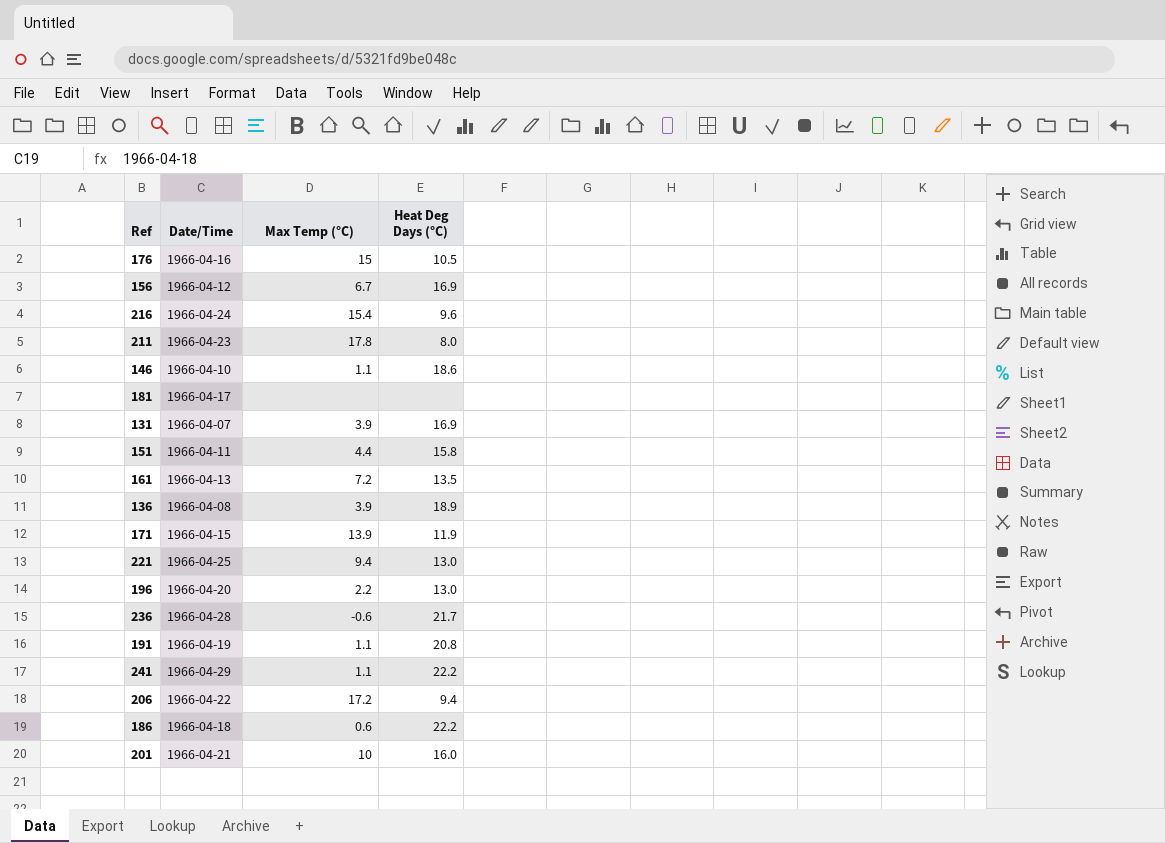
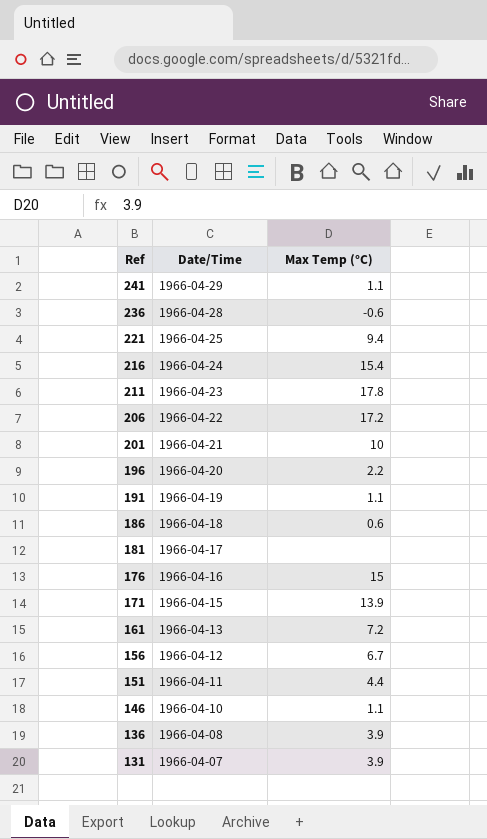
row order: none -> Ref descending
column Heat Deg Days (°C) | position: 4 -> none

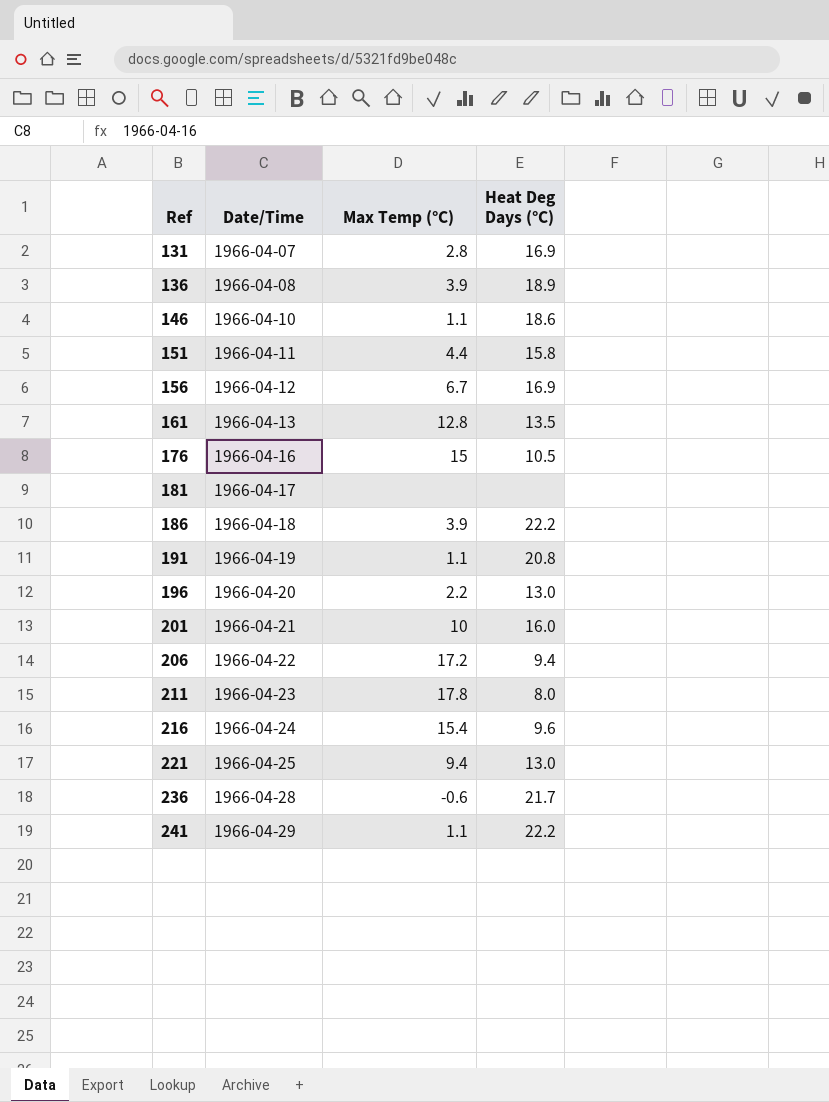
row order: Ref descending -> Ref ascending
column Heat Deg Days (°C) | position: none -> 4
row 171: 1966-04-15 | 13.9 -> none
131 | Max Temp (°C): 3.9 -> 2.8
161 | Max Temp (°C): 7.2 -> 12.8
186 | Max Temp (°C): 0.6 -> 3.9

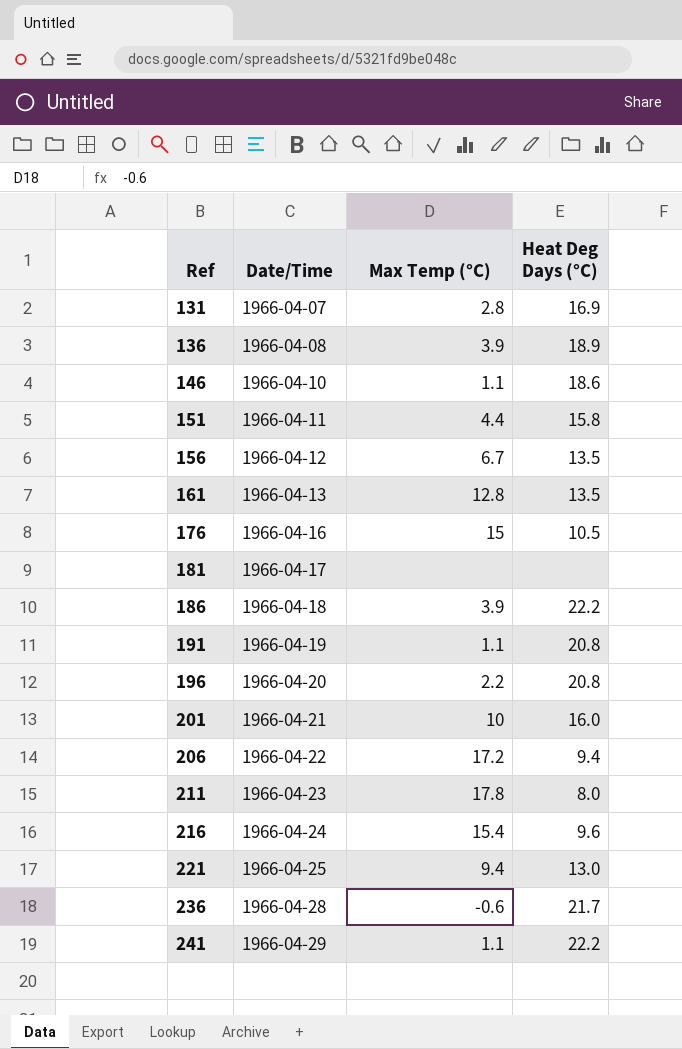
156 | Heat Deg Days (°C): 16.9 -> 13.5
196 | Heat Deg Days (°C): 13.0 -> 20.8

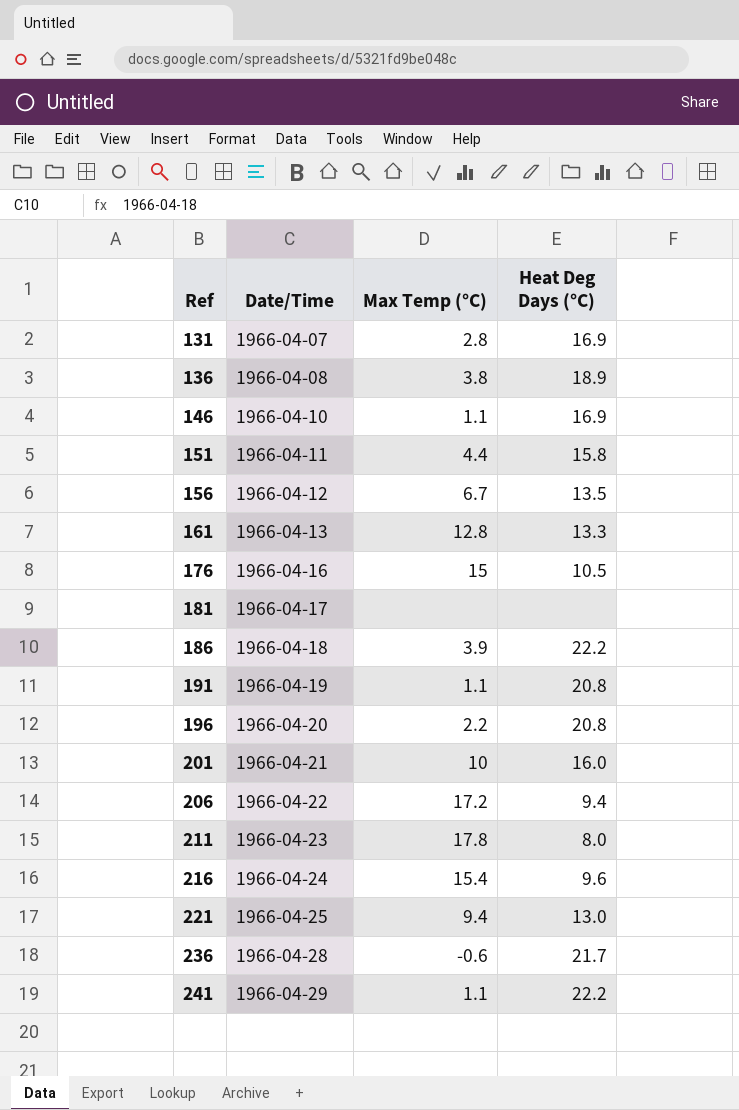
136 | Max Temp (°C): 3.9 -> 3.8
146 | Heat Deg Days (°C): 18.6 -> 16.9
161 | Heat Deg Days (°C): 13.5 -> 13.3

